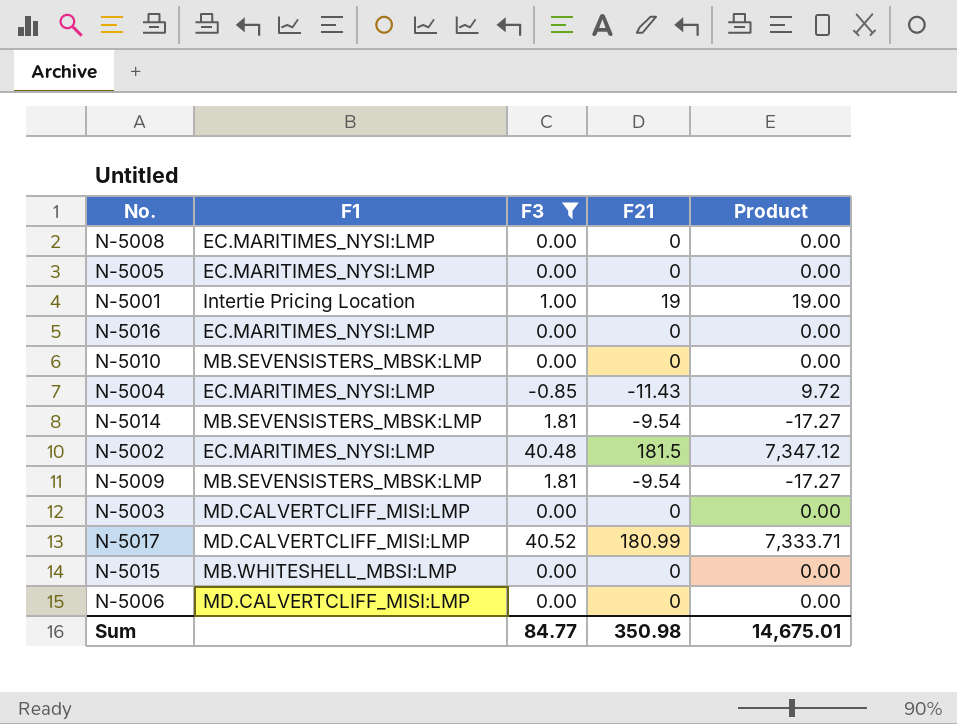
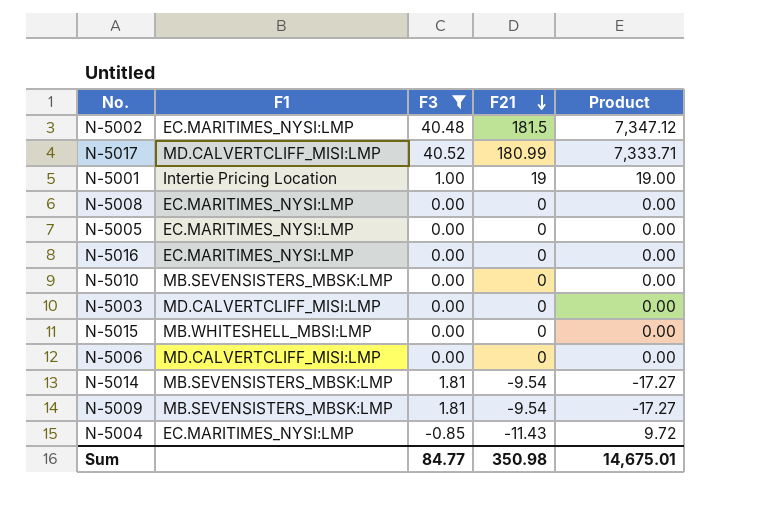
row order: none -> F21 descending

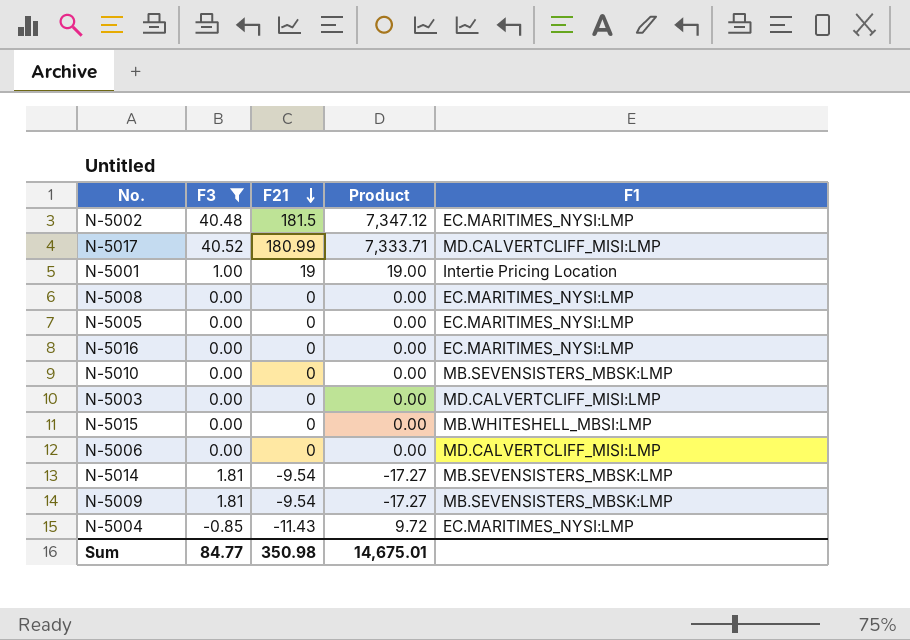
column F1 | position: 2 -> 5

